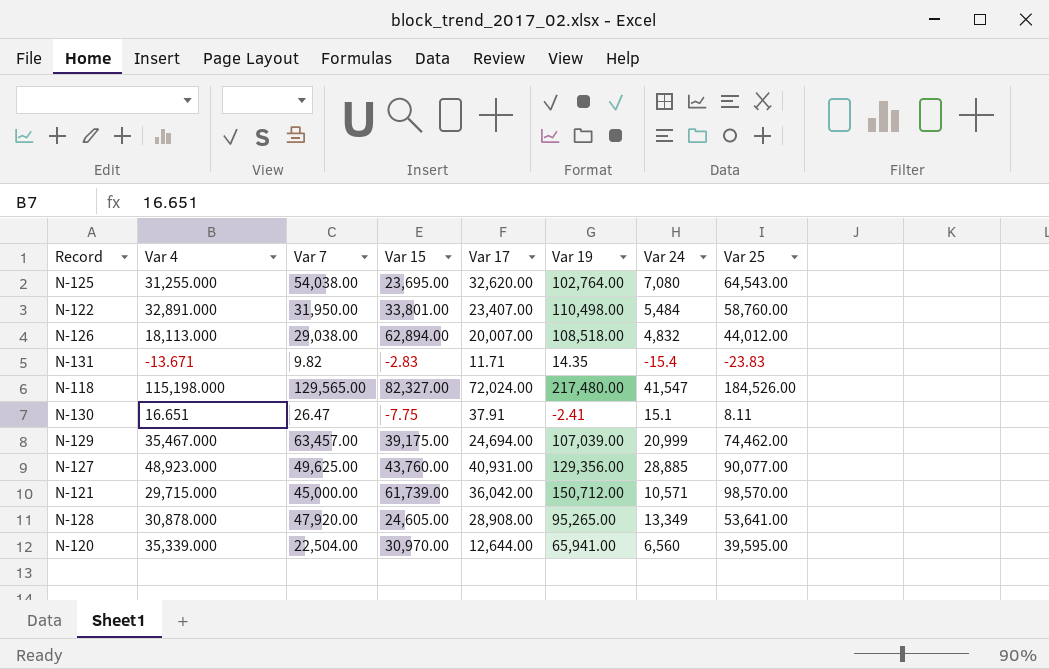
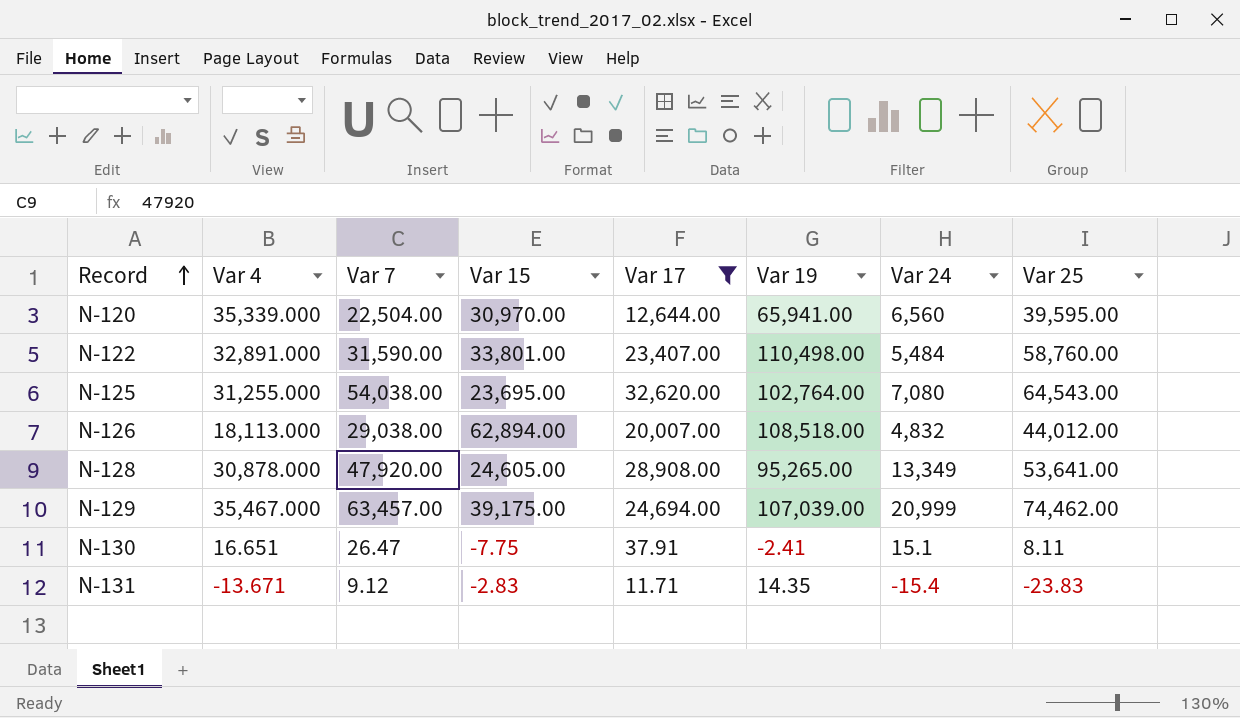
filter: none -> Var 17 <= 32,620.00
row order: none -> Record ascending
N-122 | Var 7: 31,950.00 -> 31,590.00
N-131 | Var 7: 9.82 -> 9.12

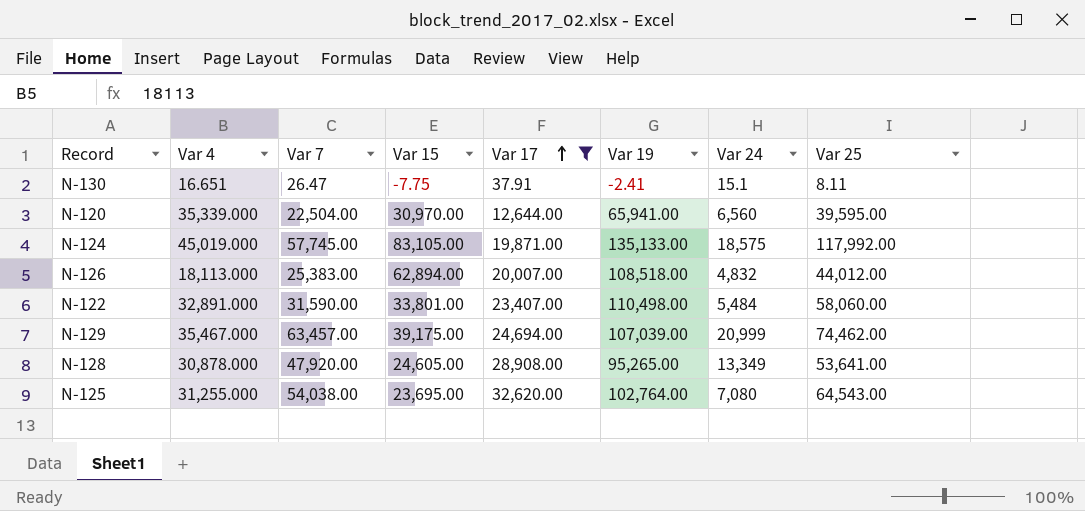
row order: Record ascending -> Var 17 ascending
row N-131: -13.671 | 9.12 | -2.83 | 11.71 | 14.35 | -15.4 | -23.83 -> none
row N-124: none -> 45,019.000 | 57,745.00 | 83,105.00 | 19,871.00 | 135,133.00 | 18,575 | 117,992.00
N-126 | Var 7: 29,038.00 -> 25,383.00
N-122 | Var 25: 58,760.00 -> 58,060.00

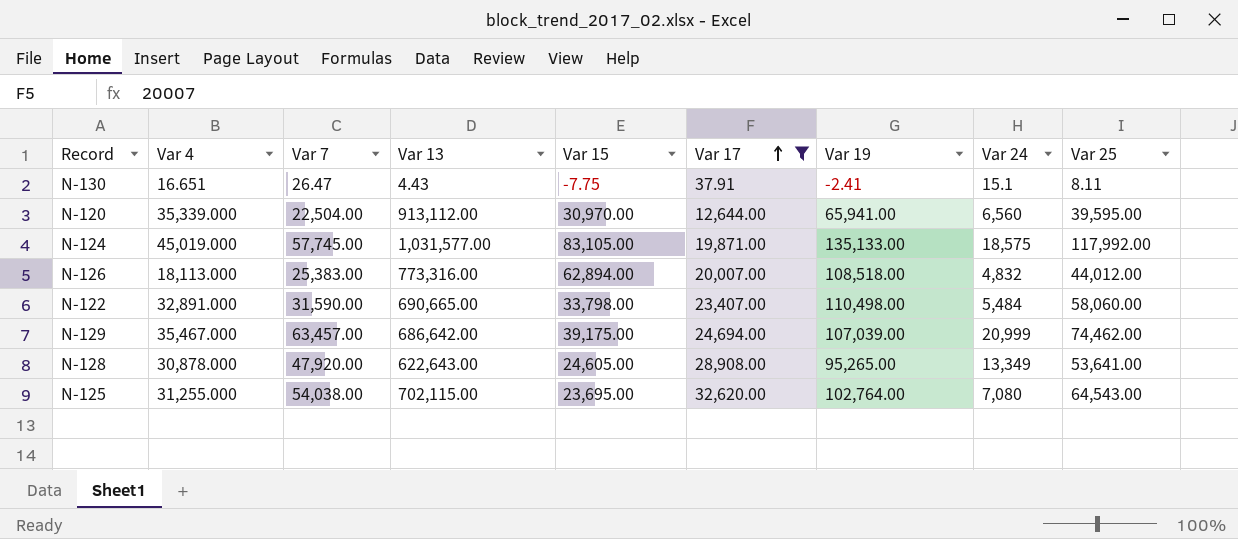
column Var 13 | position: none -> 4
N-122 | Var 15: 33,801.00 -> 33,798.00

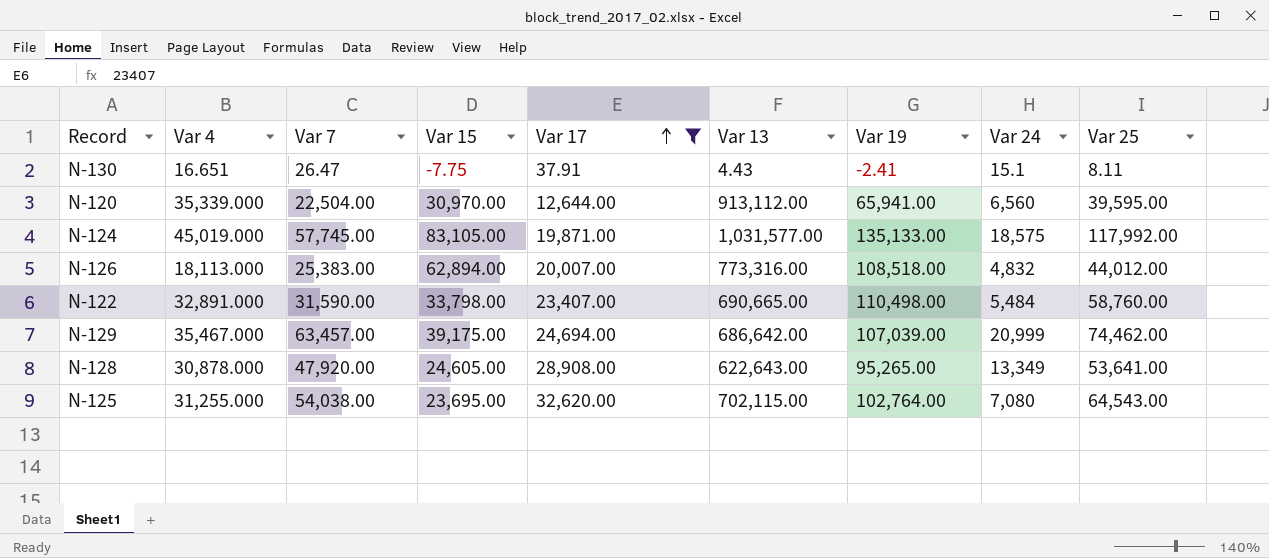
column Var 13 | position: 4 -> 6
N-122 | Var 25: 58,060.00 -> 58,760.00

